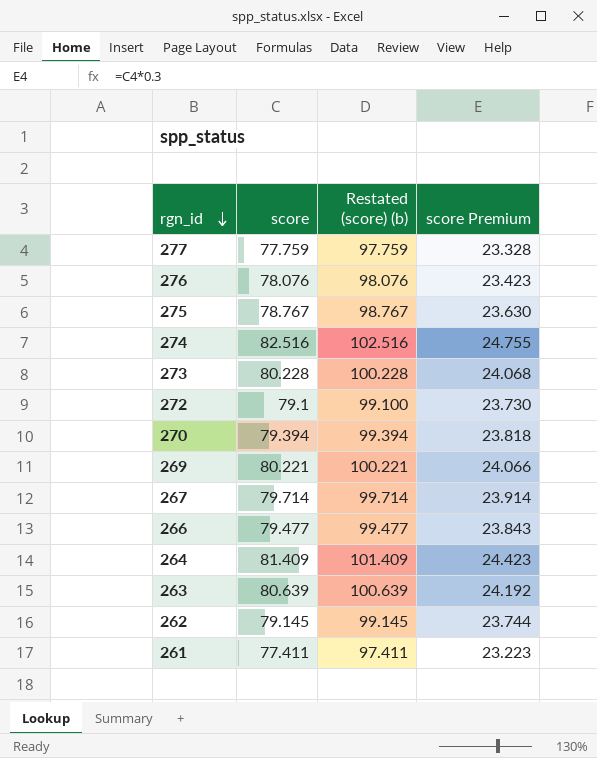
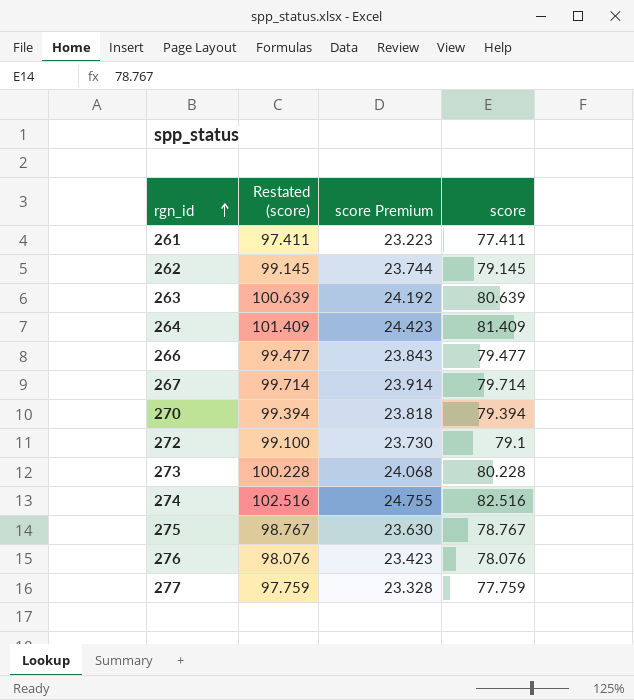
row order: rgn_id descending -> rgn_id ascending
column name: Restated (score) (b) -> Restated (score)
column score | position: 2 -> 4
row 269: 80.221 | 100.221 | 24.066 -> none

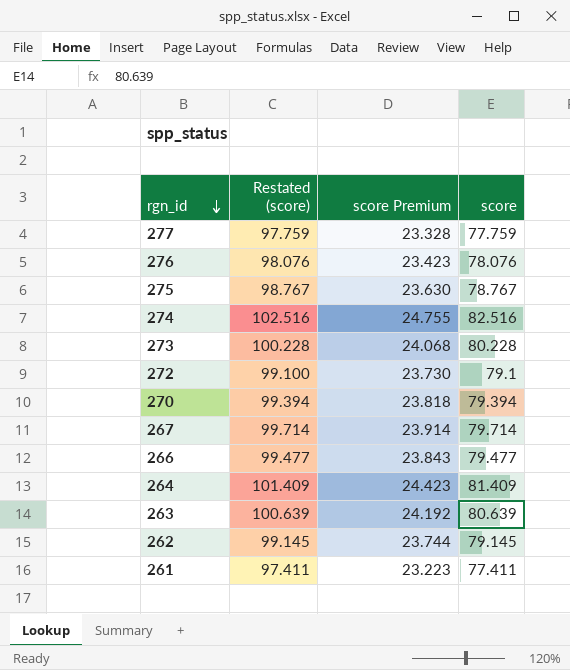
row order: rgn_id ascending -> rgn_id descending

